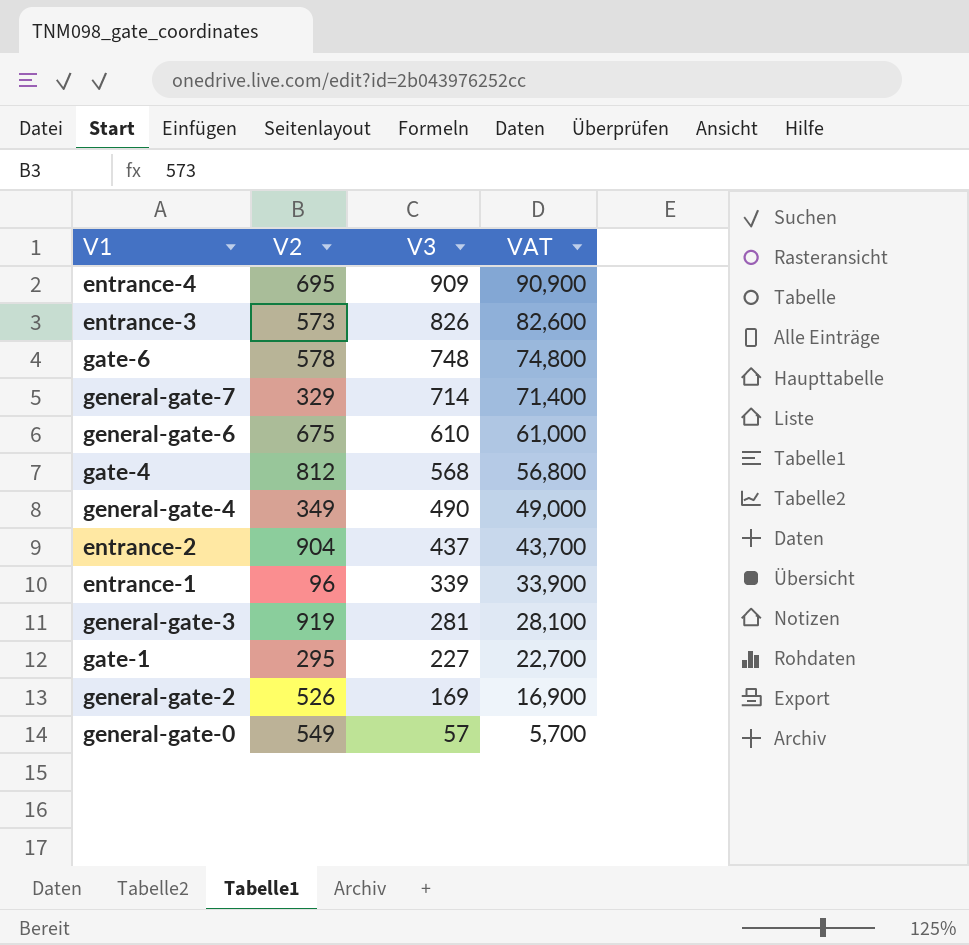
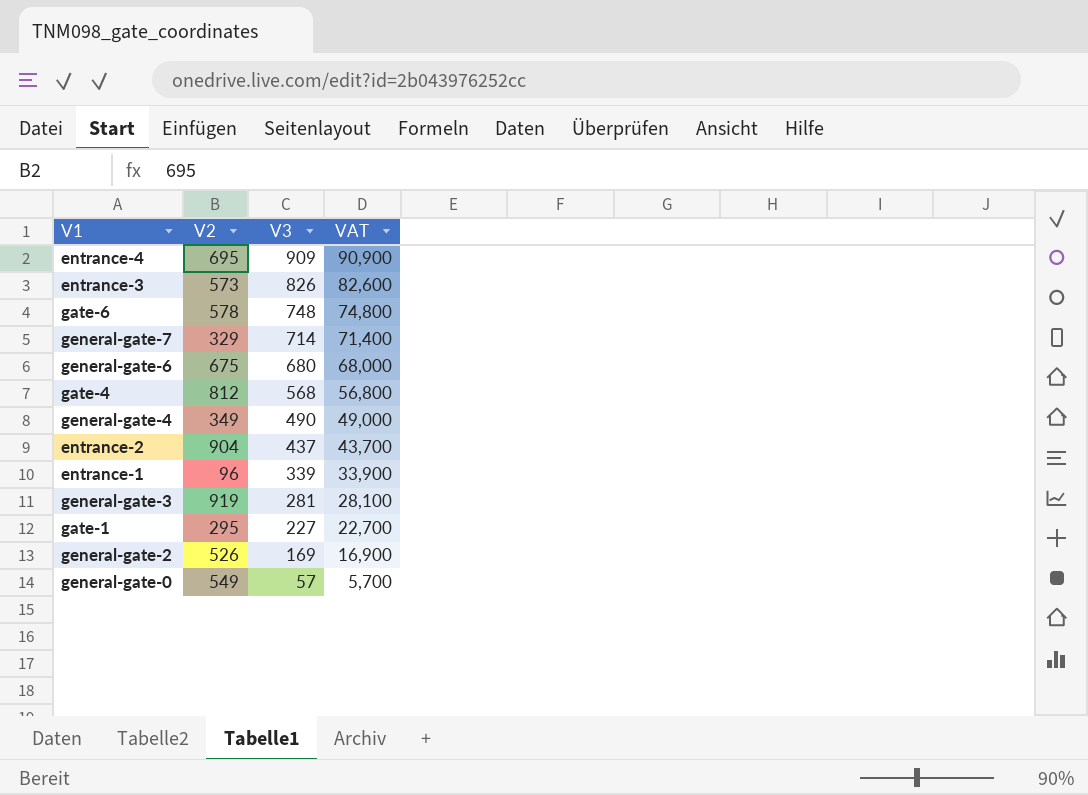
general-gate-6 | V3: 610 -> 680
general-gate-6 | VAT: 61,000 -> 68,000

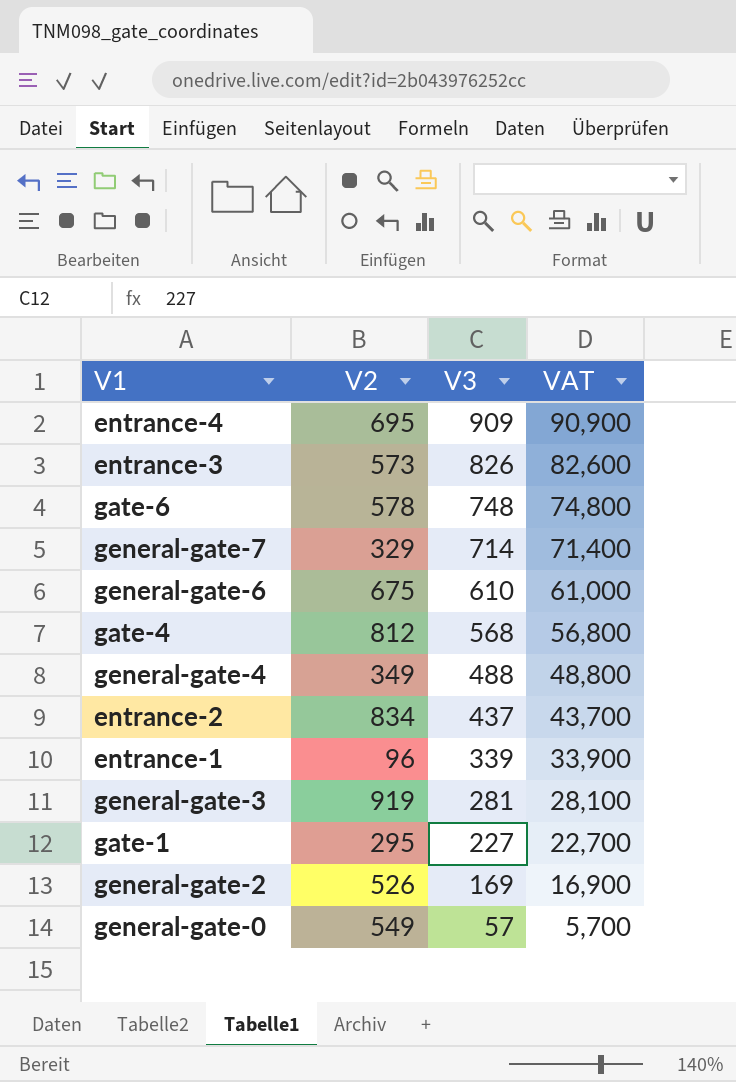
general-gate-6 | V3: 680 -> 610
general-gate-6 | VAT: 68,000 -> 61,000
general-gate-4 | V3: 490 -> 488
general-gate-4 | VAT: 49,000 -> 48,800
entrance-2 | V2: 904 -> 834

